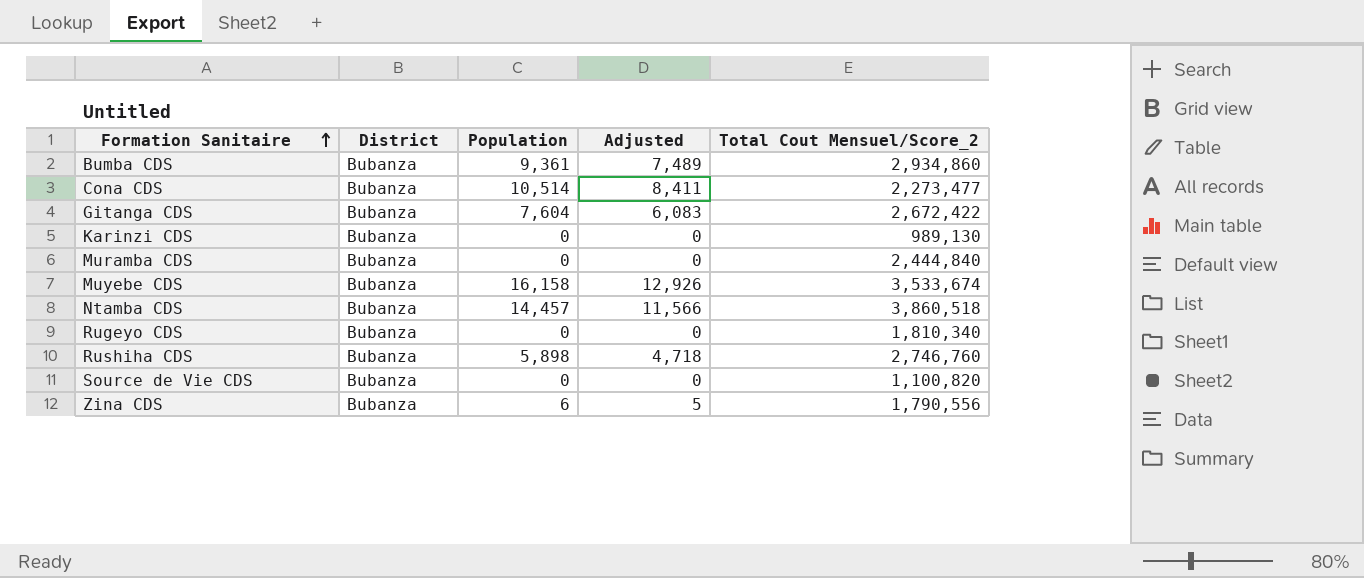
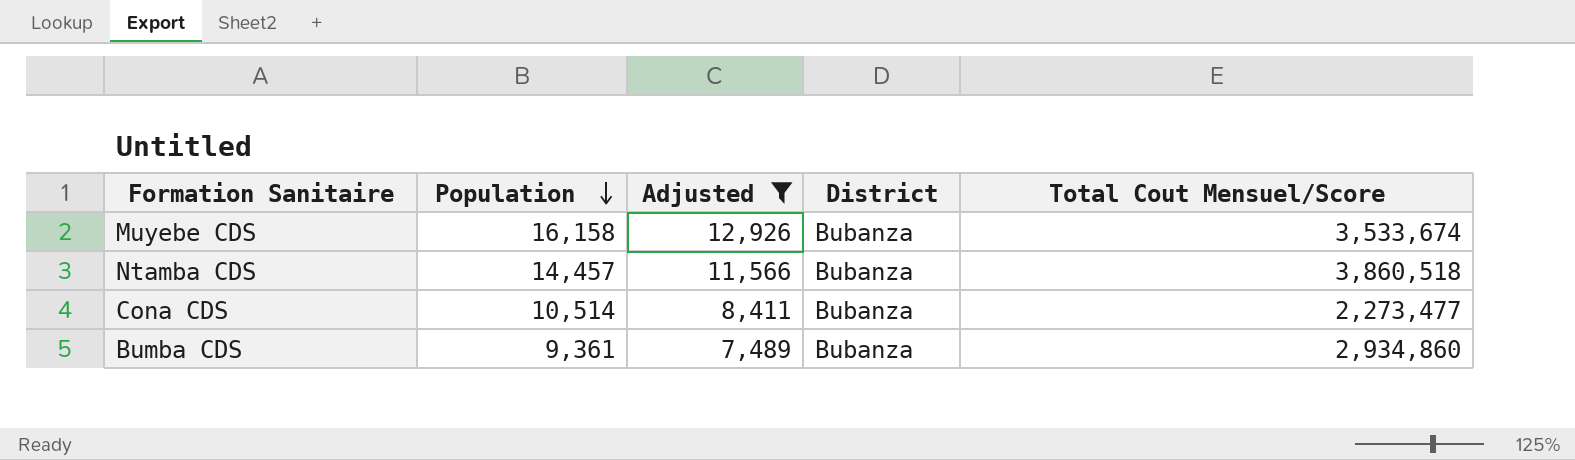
filter: none -> Adjusted >= 7,489
row order: Formation Sanitaire ascending -> Population descending
column District | position: 2 -> 4
column name: Total Cout Mensuel/Score_2 -> Total Cout Mensuel/Score

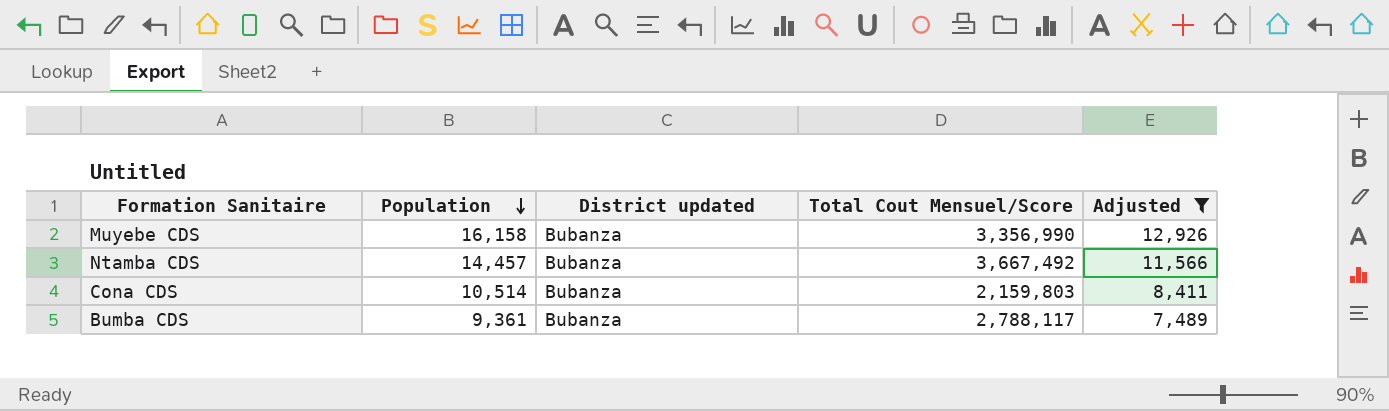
column name: District -> District updated
column Adjusted | position: 3 -> 5
Muyebe CDS | Total Cout Mensuel/Score: 3,533,674 -> 3,356,990
Ntamba CDS | Total Cout Mensuel/Score: 3,860,518 -> 3,667,492
Cona CDS | Total Cout Mensuel/Score: 2,273,477 -> 2,159,803
Bumba CDS | Total Cout Mensuel/Score: 2,934,860 -> 2,788,117

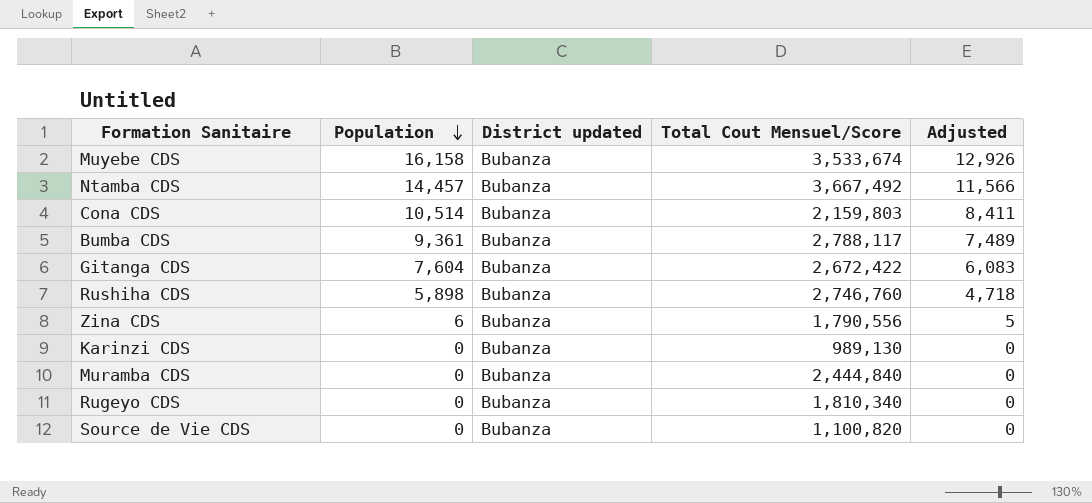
filter: Adjusted >= 7,489 -> none
Muyebe CDS | Total Cout Mensuel/Score: 3,356,990 -> 3,533,674

